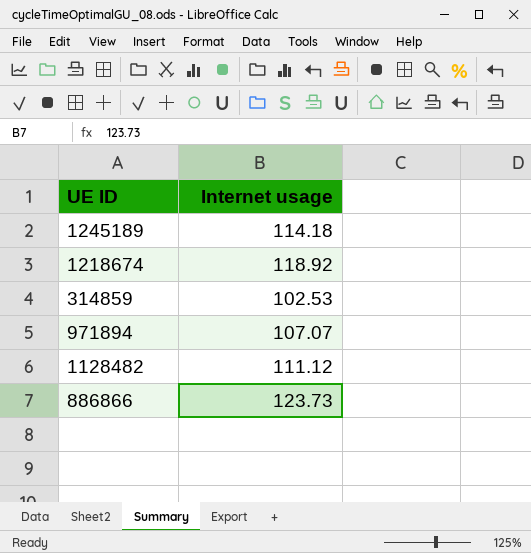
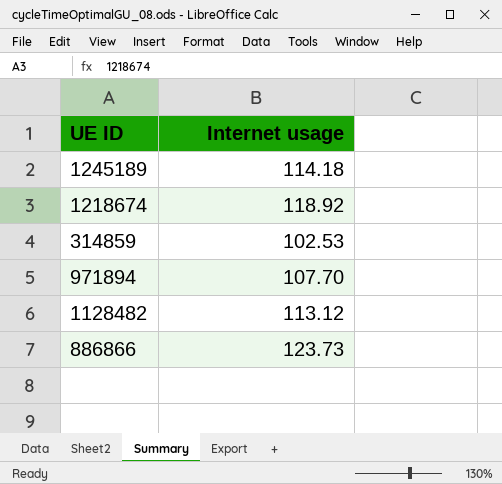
971894 | Internet usage: 107.07 -> 107.70
1128482 | Internet usage: 111.12 -> 113.12

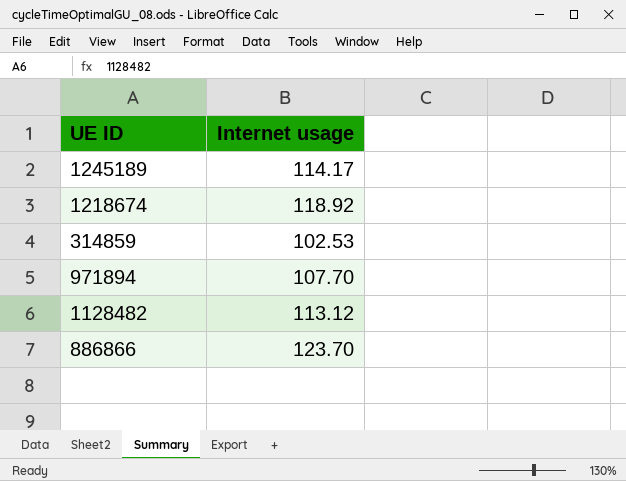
1245189 | Internet usage: 114.18 -> 114.17
886866 | Internet usage: 123.73 -> 123.70

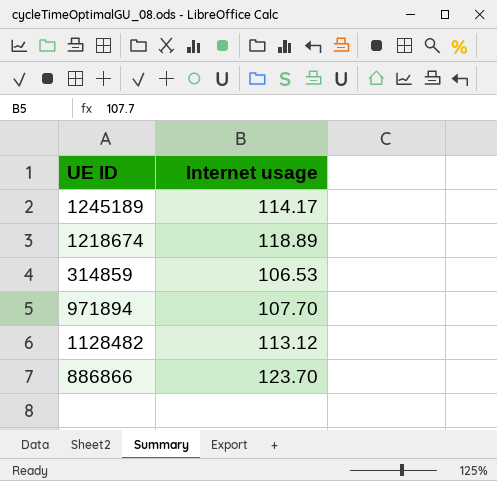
1218674 | Internet usage: 118.92 -> 118.89
314859 | Internet usage: 102.53 -> 106.53

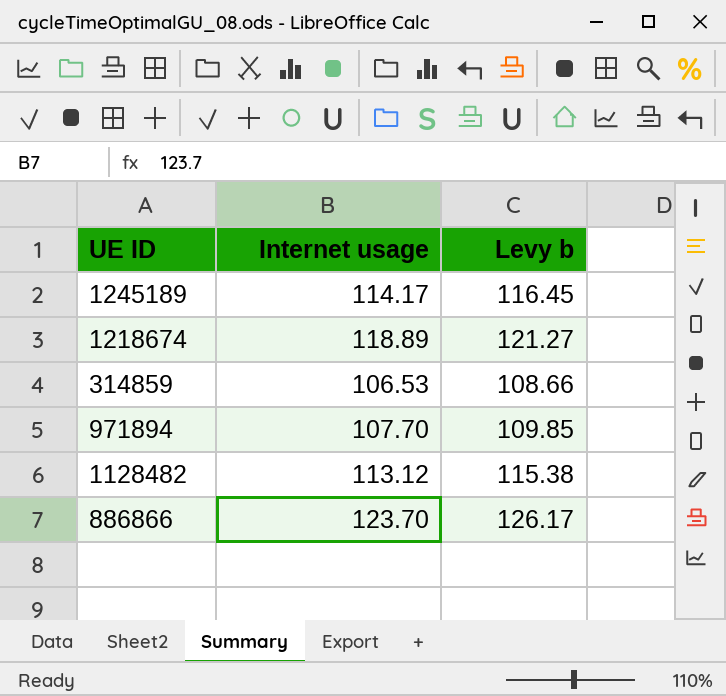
column Levy b | formula: none -> [Internet usage] * 1.02

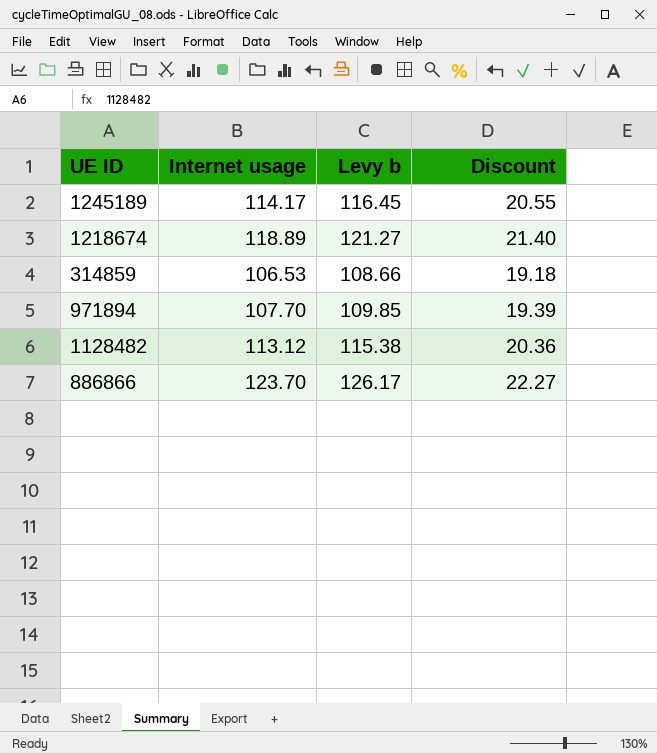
column Discount | formula: none -> [Internet usage] * 0.18

